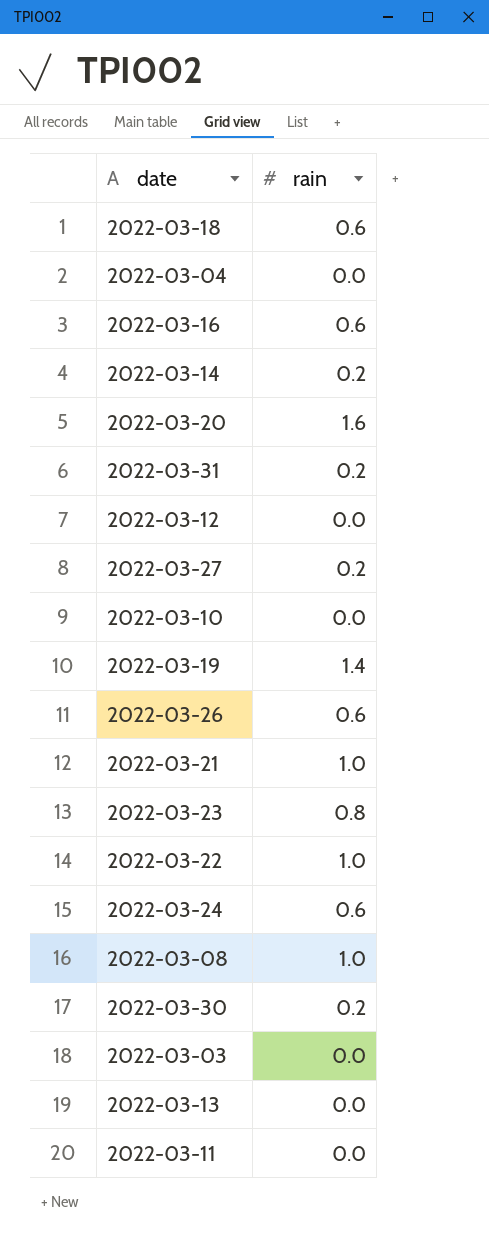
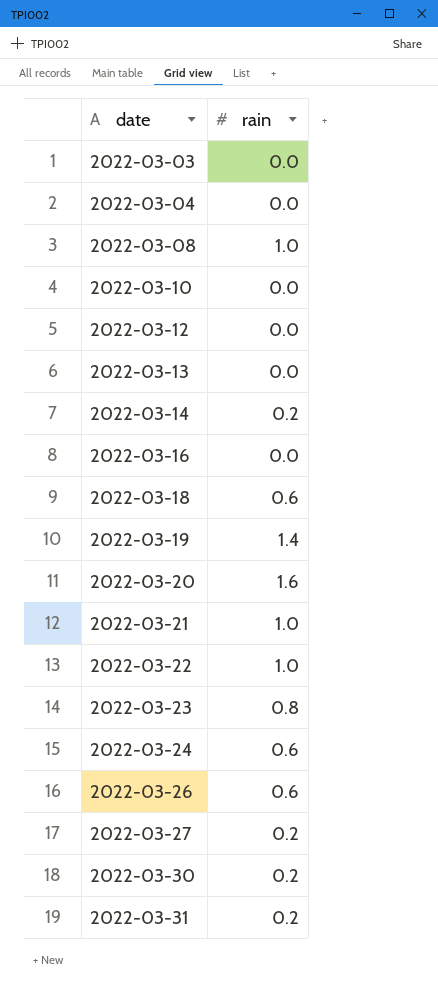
row order: none -> date ascending
row 2022-03-11: 0.0 -> none
2022-03-16 | rain: 0.6 -> 0.0

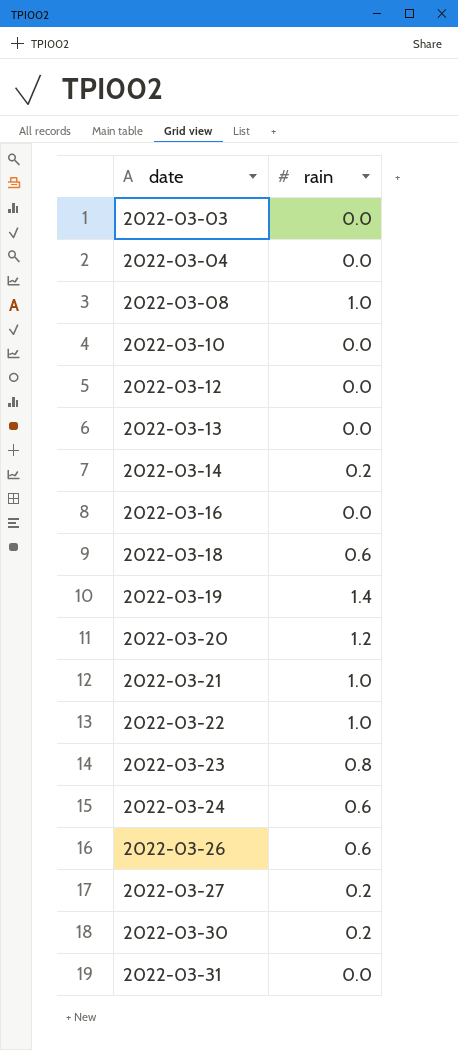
2022-03-20 | rain: 1.6 -> 1.2
2022-03-31 | rain: 0.2 -> 0.0

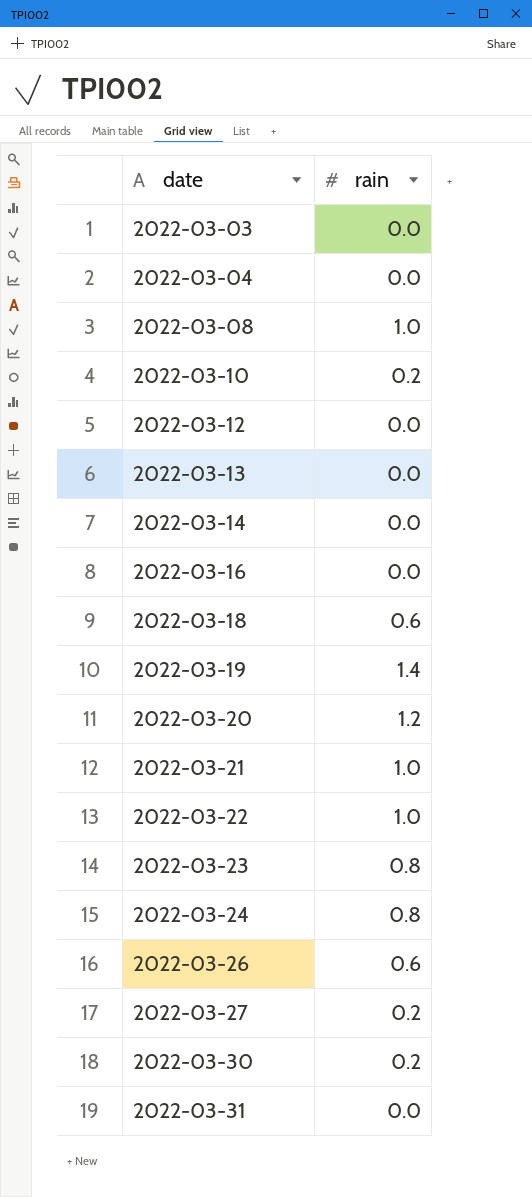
2022-03-10 | rain: 0.0 -> 0.2
2022-03-14 | rain: 0.2 -> 0.0
2022-03-24 | rain: 0.6 -> 0.8

